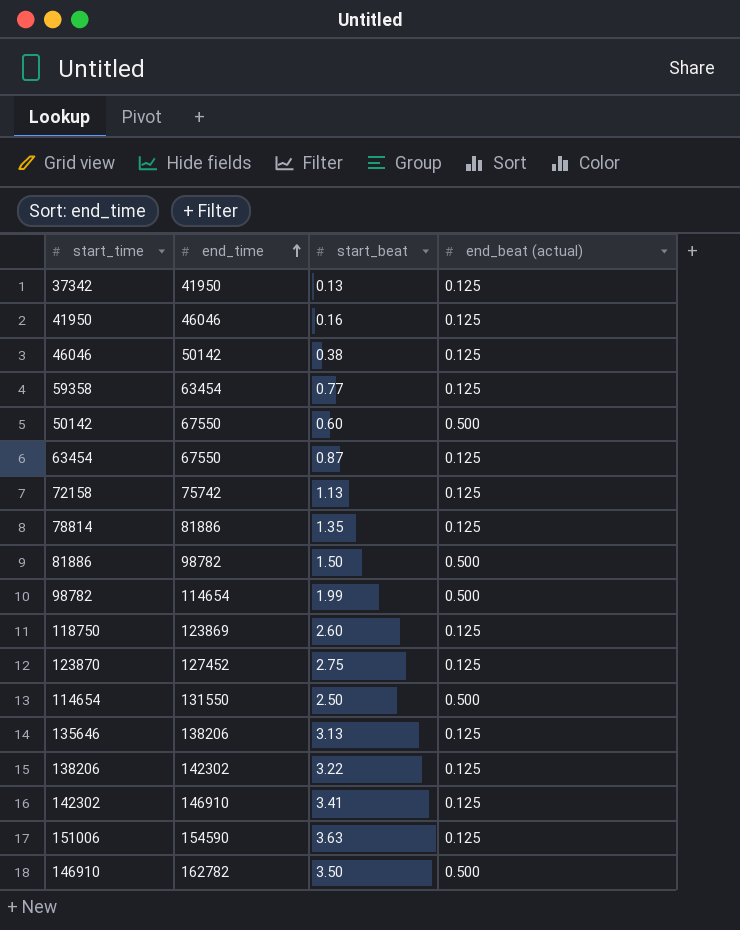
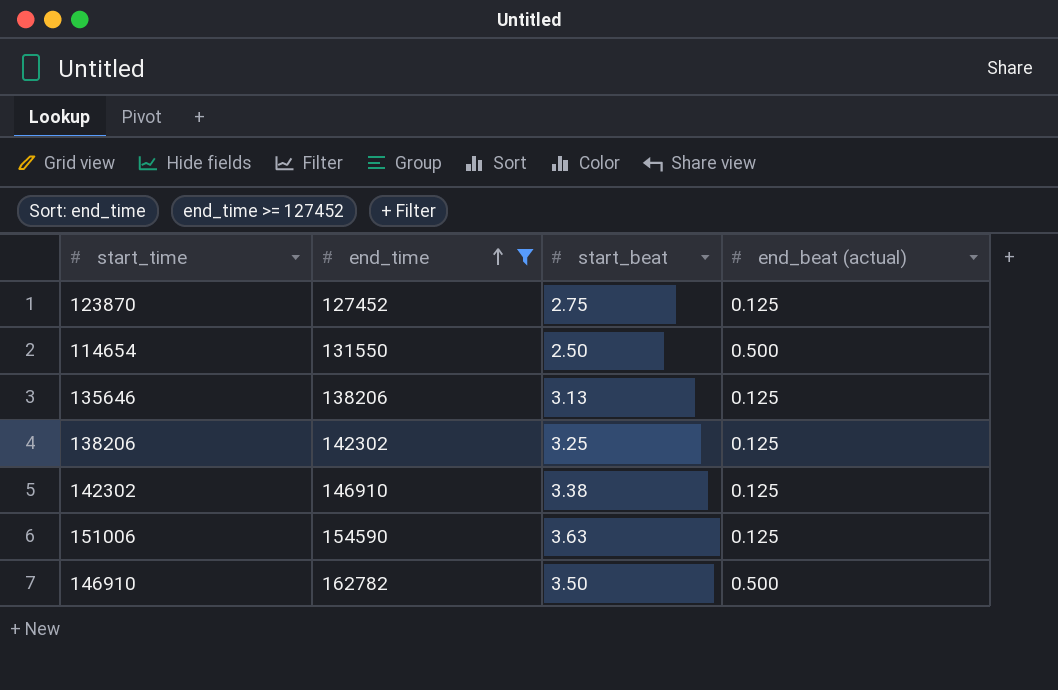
filter: none -> end_time >= 127452
138206 | start_beat: 3.22 -> 3.25
142302 | start_beat: 3.41 -> 3.38

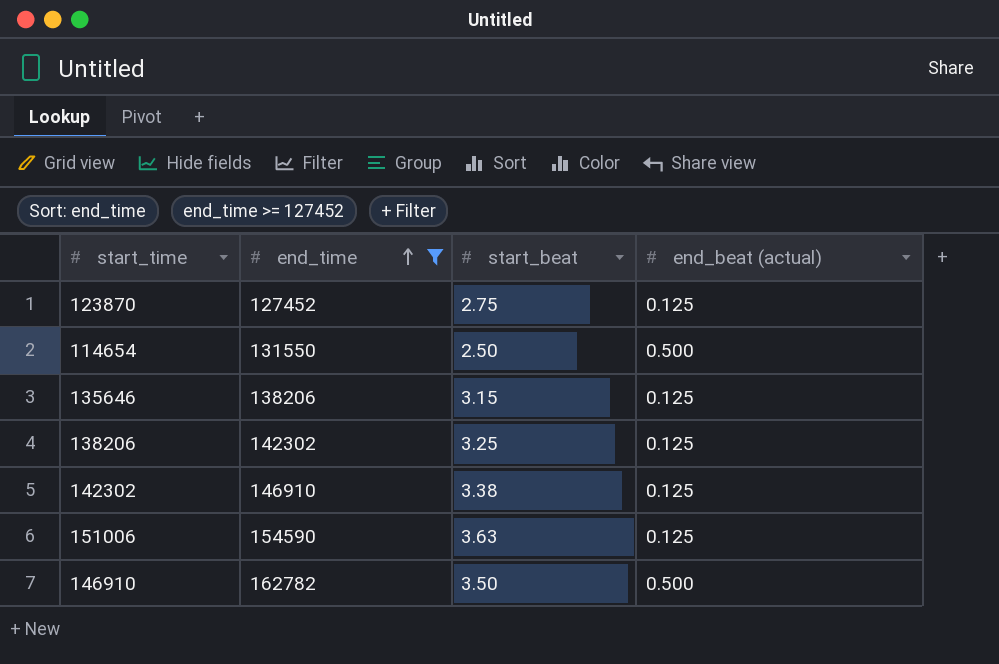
135646 | start_beat: 3.13 -> 3.15

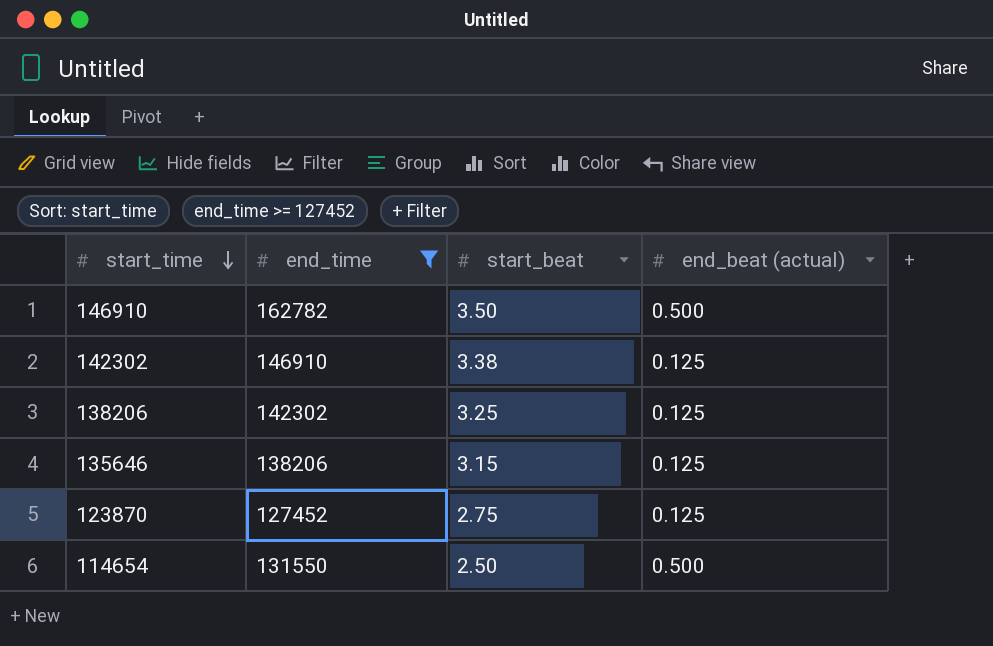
row order: end_time ascending -> start_time descending
row 151006: 154590 | 3.63 | 0.125 -> none

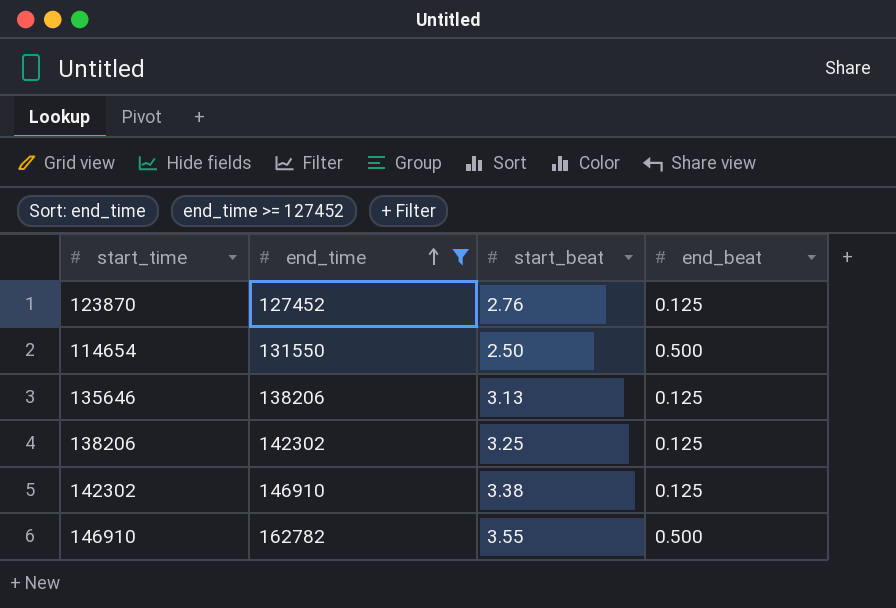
row order: start_time descending -> end_time ascending
column name: end_beat (actual) -> end_beat
123870 | start_beat: 2.75 -> 2.76
135646 | start_beat: 3.15 -> 3.13
146910 | start_beat: 3.50 -> 3.55

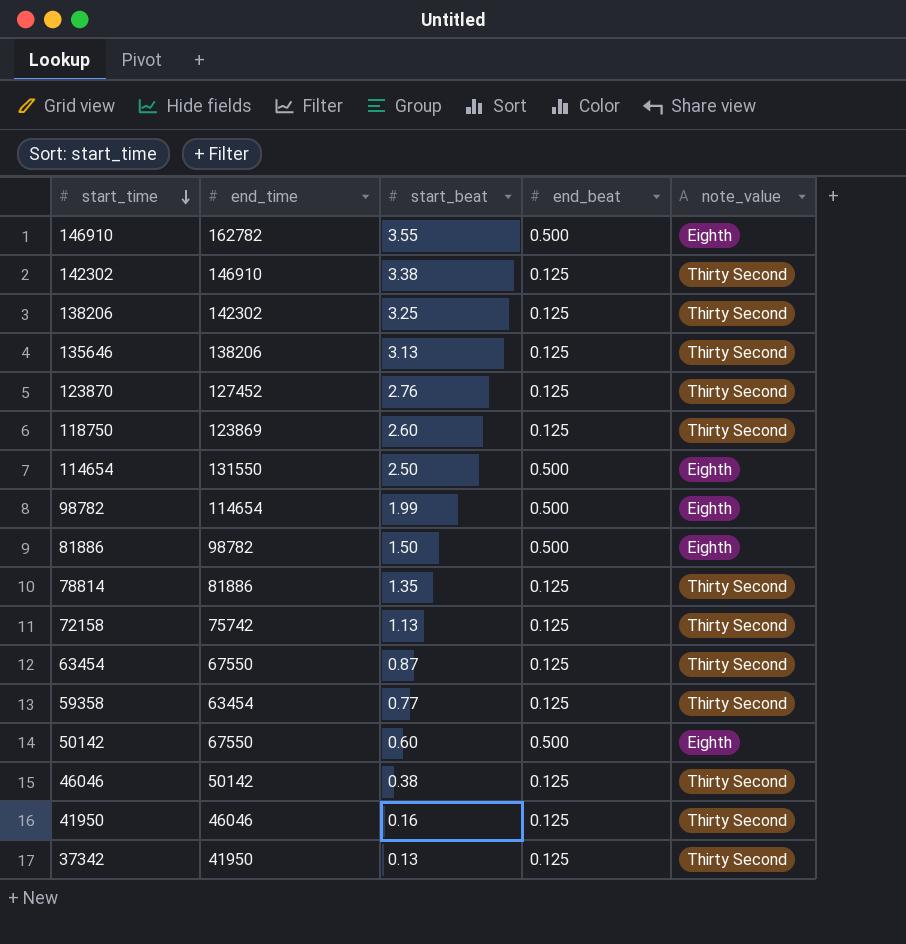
filter: end_time >= 127452 -> none
row order: end_time ascending -> start_time descending
column note_value | position: none -> 5

